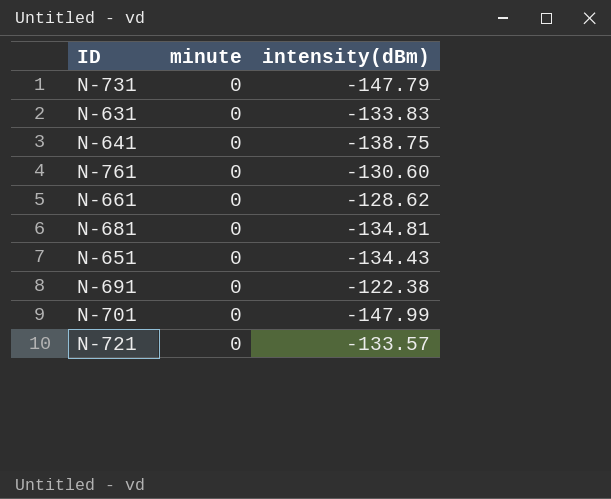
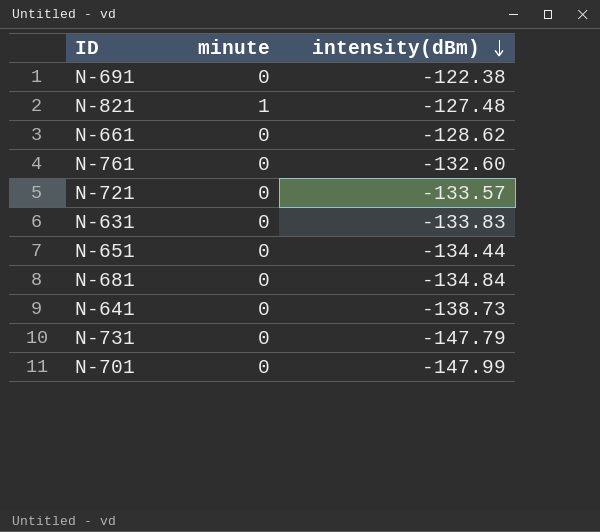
row order: none -> intensity(dBm) descending
row N-821: none -> 1 | -127.48
N-761 | intensity(dBm): -130.60 -> -132.60
N-651 | intensity(dBm): -134.43 -> -134.44
N-681 | intensity(dBm): -134.81 -> -134.84
N-641 | intensity(dBm): -138.75 -> -138.73

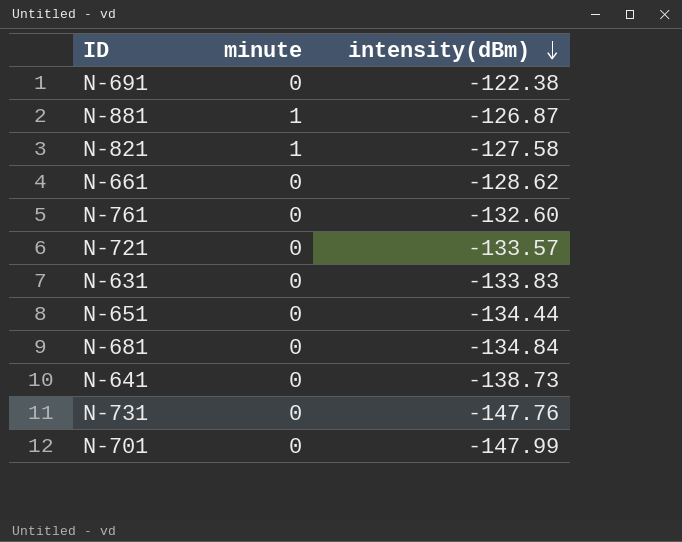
row N-881: none -> 1 | -126.87
N-821 | intensity(dBm): -127.48 -> -127.58
N-731 | intensity(dBm): -147.79 -> -147.76

